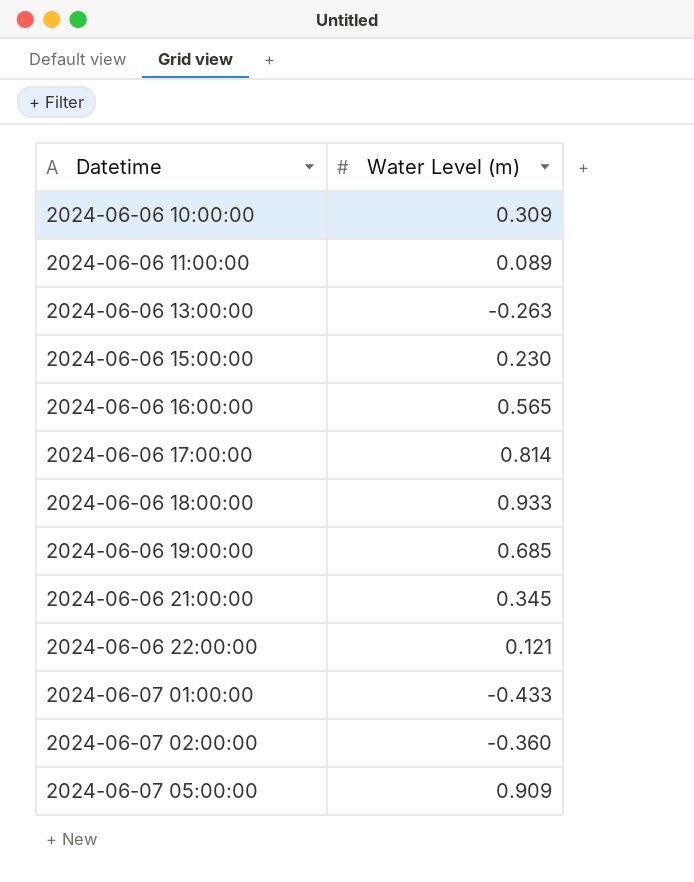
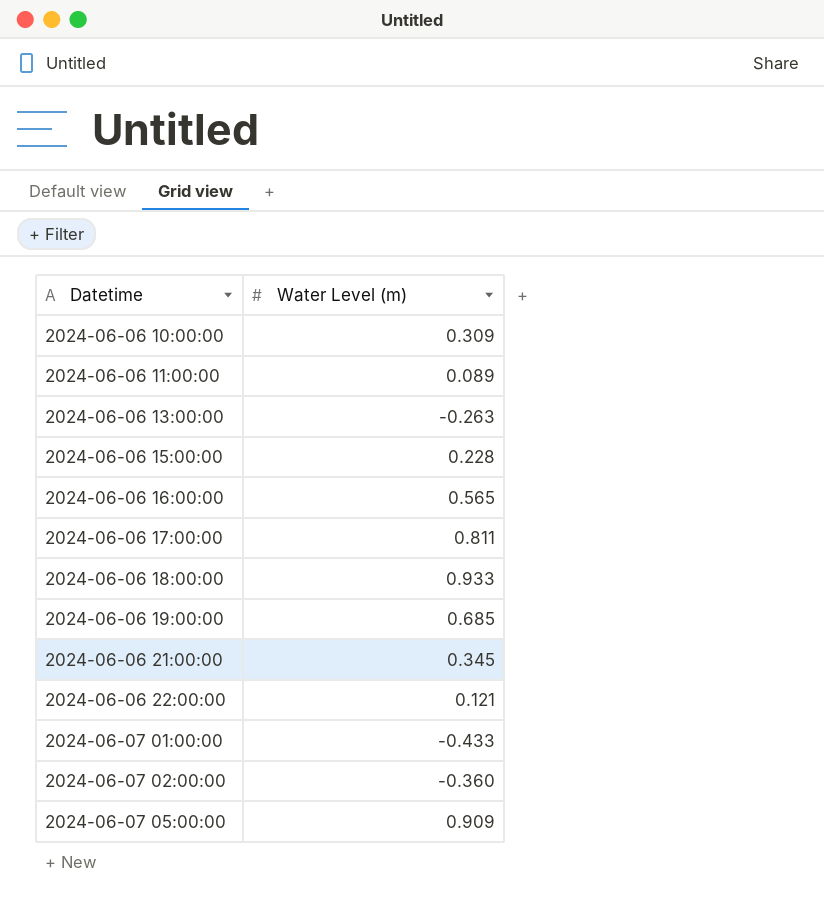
2024-06-06 15:00:00 | Water Level (m): 0.230 -> 0.228
2024-06-06 17:00:00 | Water Level (m): 0.814 -> 0.811

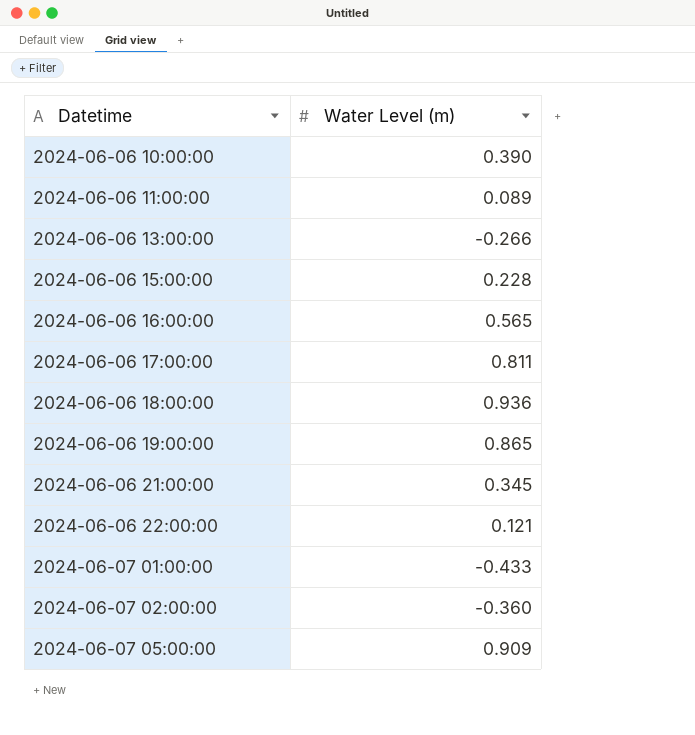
2024-06-06 10:00:00 | Water Level (m): 0.309 -> 0.390
2024-06-06 13:00:00 | Water Level (m): -0.263 -> -0.266
2024-06-06 18:00:00 | Water Level (m): 0.933 -> 0.936
2024-06-06 19:00:00 | Water Level (m): 0.685 -> 0.865

